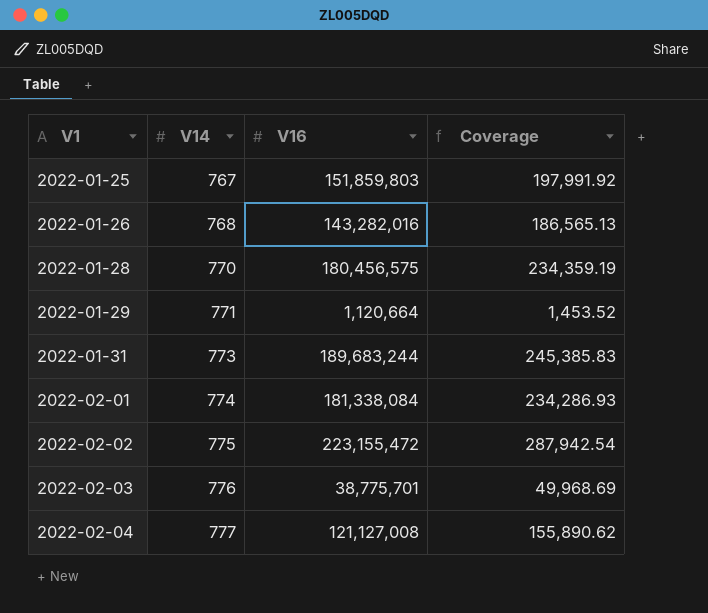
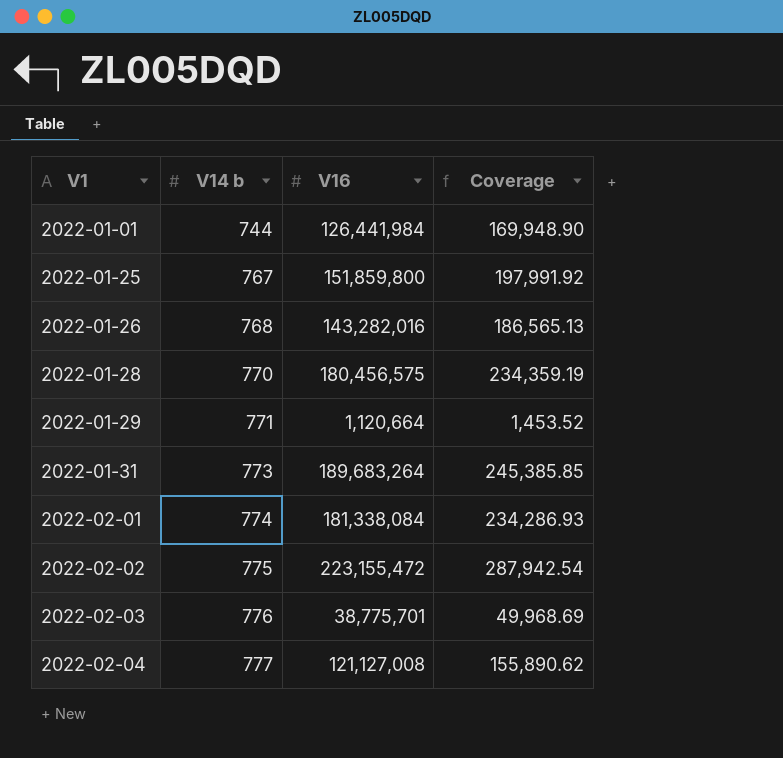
column name: V14 -> V14 b
row 2022-01-01: none -> 744 | 126,441,984 | 169,948.90
2022-01-25 | V16: 151,859,803 -> 151,859,800
2022-01-31 | V16: 189,683,244 -> 189,683,264
2022-01-31 | Coverage: 245,385.83 -> 245,385.85

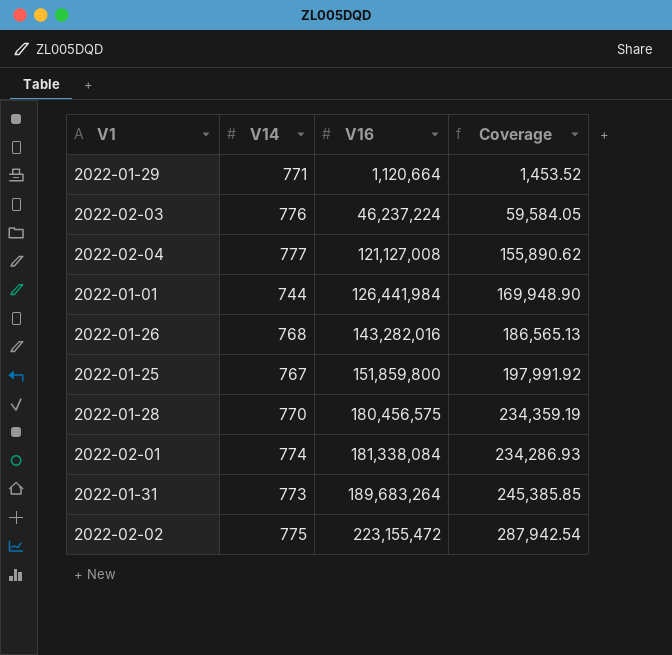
row order: V1 ascending -> V16 ascending
column name: V14 b -> V14
2022-02-03 | V16: 38,775,701 -> 46,237,224
2022-02-03 | Coverage: 49,968.69 -> 59,584.05

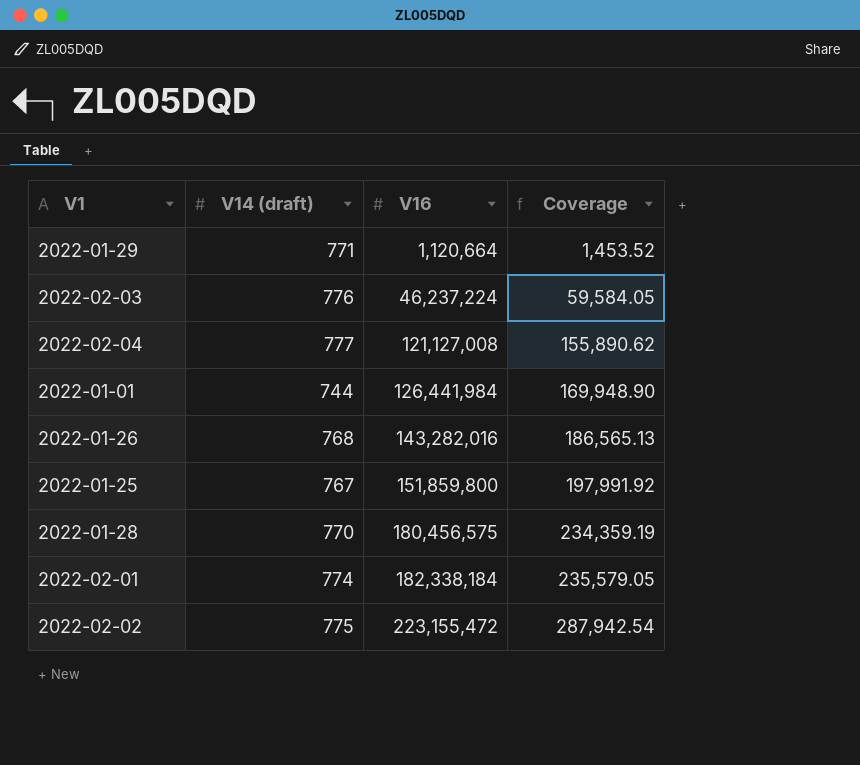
column name: V14 -> V14 (draft)
row 2022-01-31: 773 | 189,683,264 | 245,385.85 -> none
2022-02-01 | V16: 181,338,084 -> 182,338,184
2022-02-01 | Coverage: 234,286.93 -> 235,579.05

